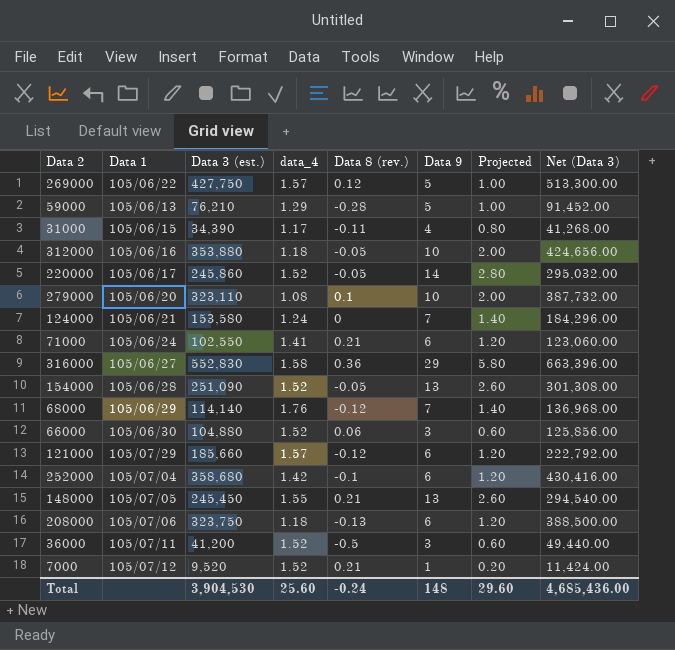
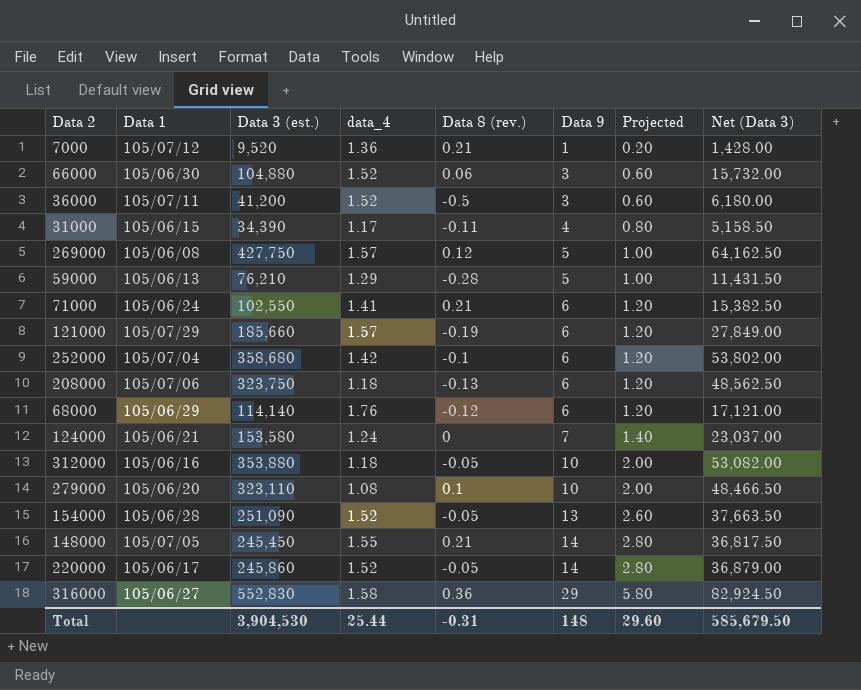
row order: none -> Data 9 ascending
column Net (Data 3) | formula: [Data 3 (est.)] * 1.2 -> [Data 3 (est.)] * 0.15
7000 | data_4: 1.52 -> 1.36
269000 | Data 1: 105/06/22 -> 105/06/08
121000 | Data 8 (rev.): -0.12 -> -0.19
68000 | Data 9: 7 -> 6
68000 | Projected: 1.40 -> 1.20
148000 | Data 9: 13 -> 14
148000 | Projected: 2.60 -> 2.80
Total | data_4: 25.60 -> 25.44
Total | Data 8 (rev.): -0.24 -> -0.31
Total | Net (Data 3): 4,685,436.00 -> 585,679.50

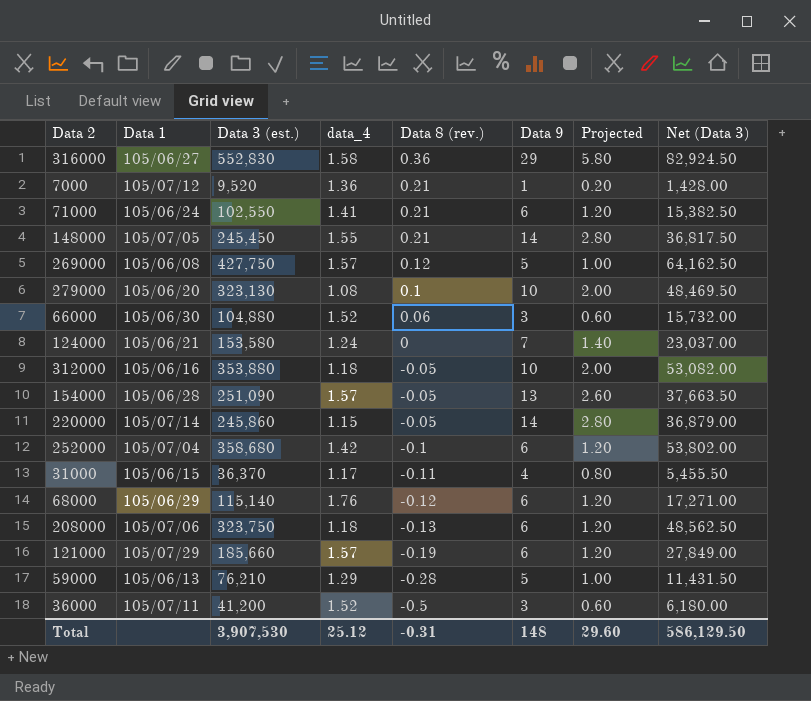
row order: Data 9 ascending -> Data 8 (rev.) descending
279000 | Data 3 (est.): 323,110 -> 323,130
279000 | Net (Data 3): 48,466.50 -> 48,469.50
154000 | data_4: 1.52 -> 1.57
220000 | Data 1: 105/06/17 -> 105/07/14
220000 | data_4: 1.52 -> 1.15
31000 | Data 3 (est.): 34,390 -> 36,370
31000 | Net (Data 3): 5,158.50 -> 5,455.50
68000 | Data 3 (est.): 114,140 -> 115,140
68000 | Net (Data 3): 17,121.00 -> 17,271.00
Total | Data 3 (est.): 3,904,530 -> 3,907,530
Total | data_4: 25.44 -> 25.12
Total | Net (Data 3): 585,679.50 -> 586,129.50

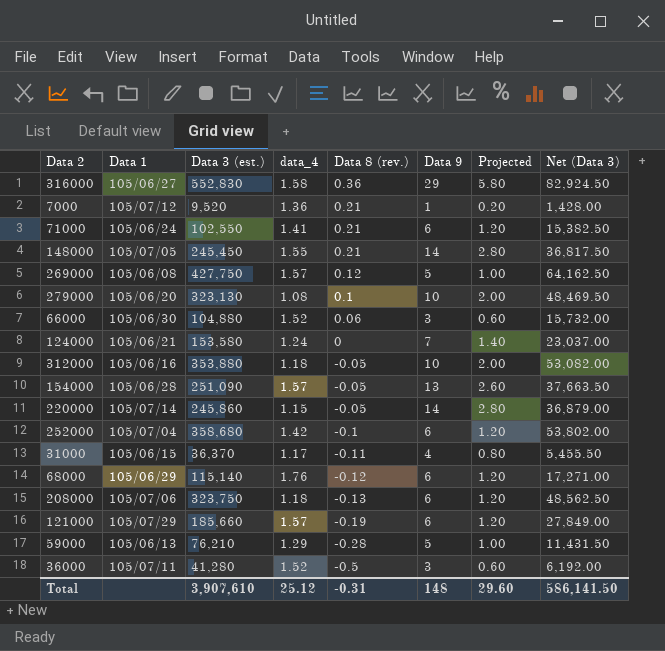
36000 | Data 3 (est.): 41,200 -> 41,280
36000 | Net (Data 3): 6,180.00 -> 6,192.00
Total | Data 3 (est.): 3,907,530 -> 3,907,610
Total | Net (Data 3): 586,129.50 -> 586,141.50

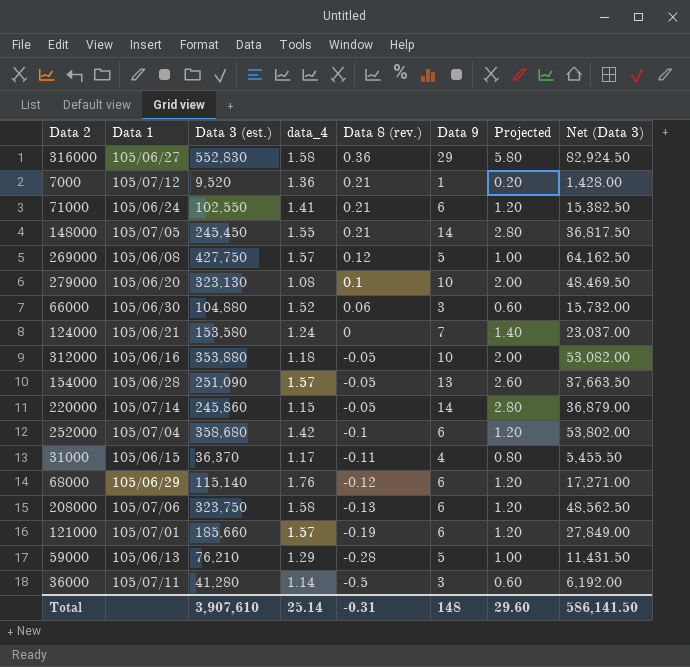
208000 | data_4: 1.18 -> 1.58
121000 | Data 1: 105/07/29 -> 105/07/01
36000 | data_4: 1.52 -> 1.14
Total | data_4: 25.12 -> 25.14

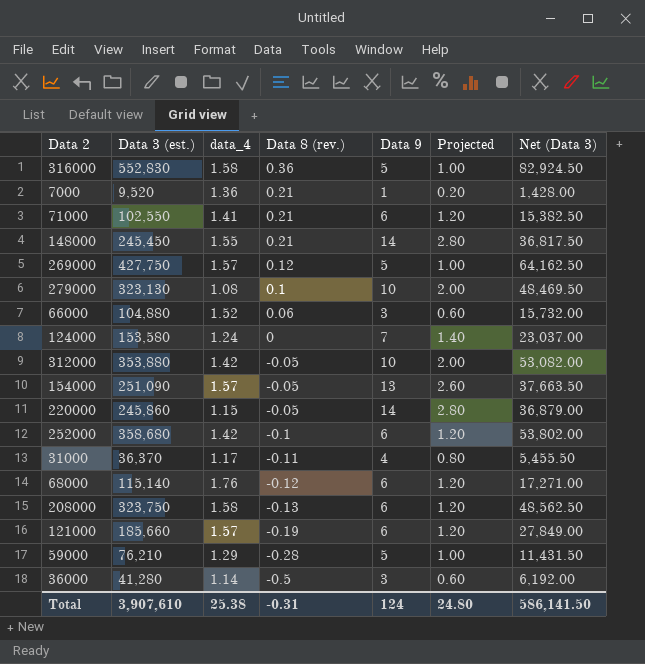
column Data 1 | position: 2 -> none
316000 | Data 9: 29 -> 5
316000 | Projected: 5.80 -> 1.00
312000 | data_4: 1.18 -> 1.42
Total | data_4: 25.14 -> 25.38
Total | Data 9: 148 -> 124
Total | Projected: 29.60 -> 24.80

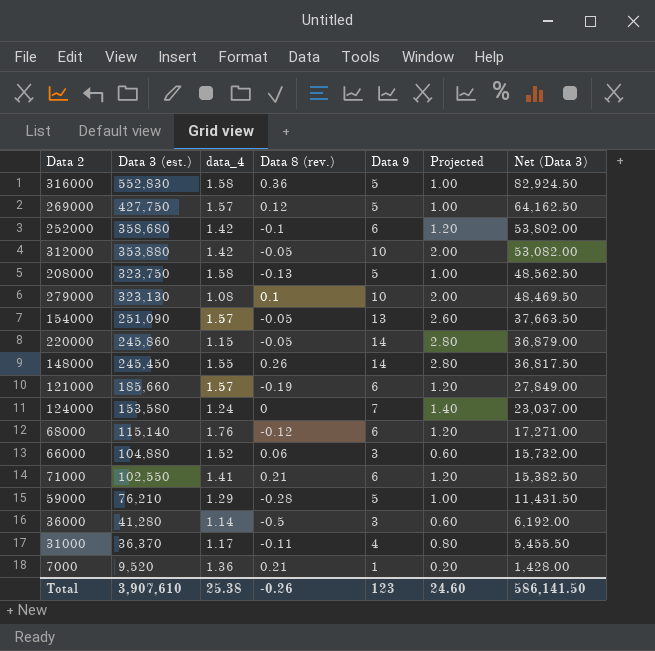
row order: Data 8 (rev.) descending -> Data 3 (est.) descending
208000 | Data 9: 6 -> 5
208000 | Projected: 1.20 -> 1.00
148000 | Data 8 (rev.): 0.21 -> 0.26
Total | Data 8 (rev.): -0.31 -> -0.26
Total | Data 9: 124 -> 123
Total | Projected: 24.80 -> 24.60

